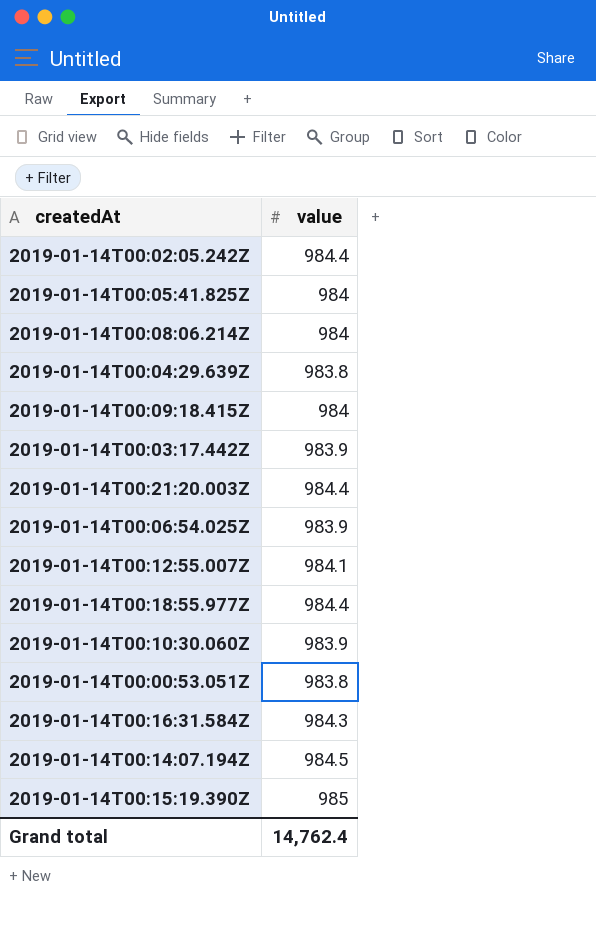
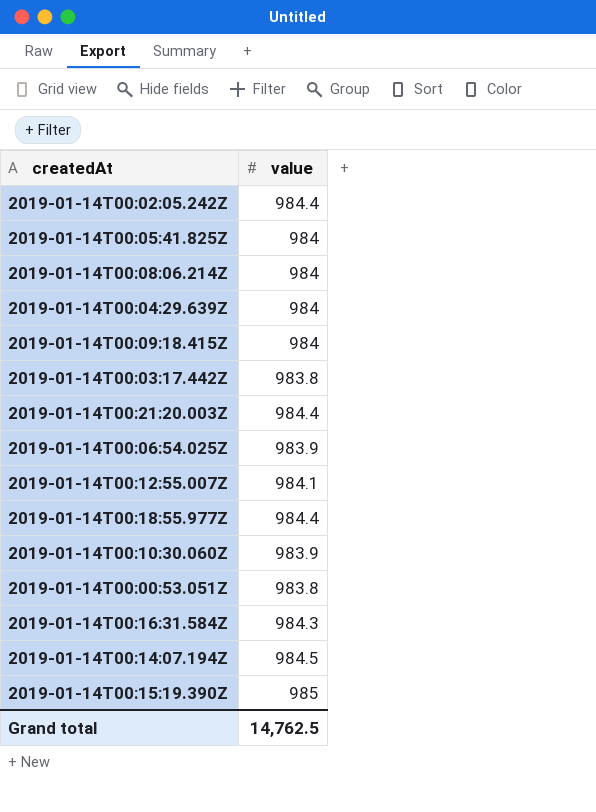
2019-01-14T00:04:29.639Z | value: 983.8 -> 984
2019-01-14T00:03:17.442Z | value: 983.9 -> 983.8
Grand total | value: 14,762.4 -> 14,762.5

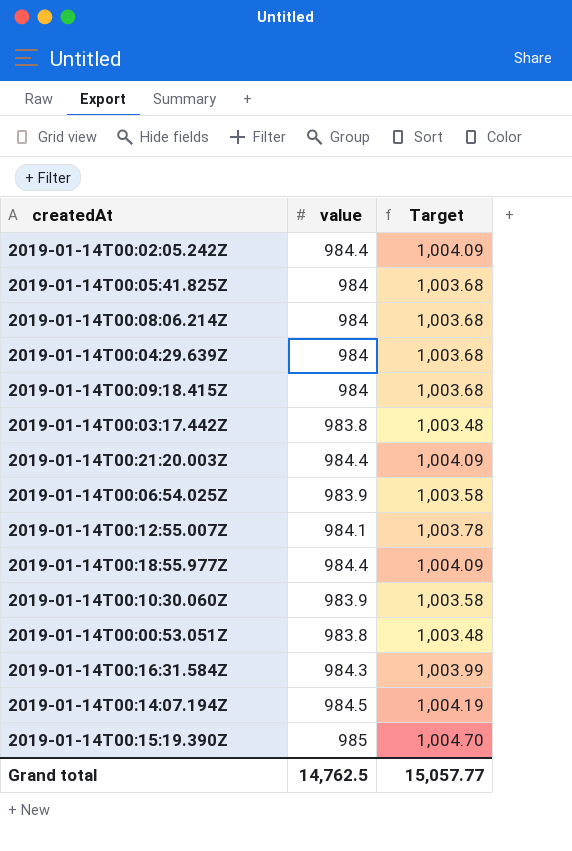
column Target | formula: none -> [value] * 1.02

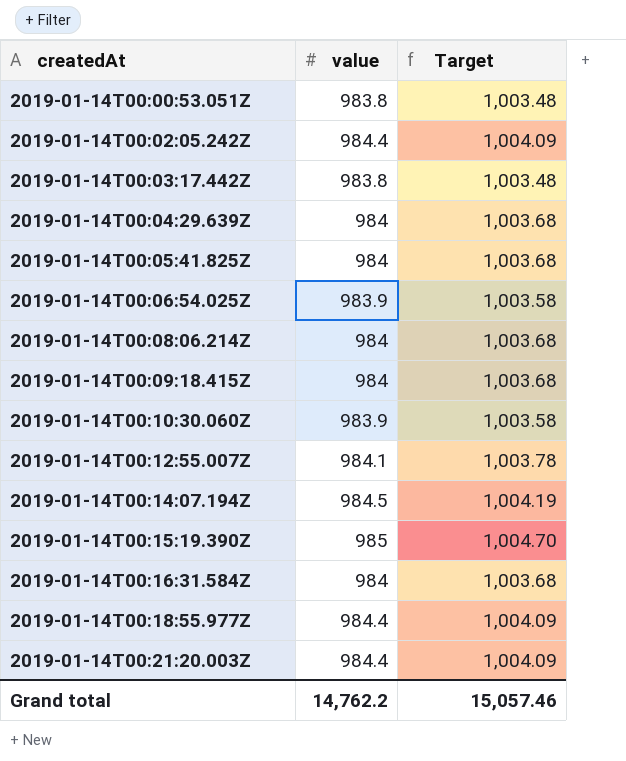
row order: none -> createdAt ascending
2019-01-14T00:16:31.584Z | value: 984.3 -> 984
2019-01-14T00:16:31.584Z | Target: 1,003.99 -> 1,003.68
Grand total | value: 14,762.5 -> 14,762.2
Grand total | Target: 15,057.77 -> 15,057.46

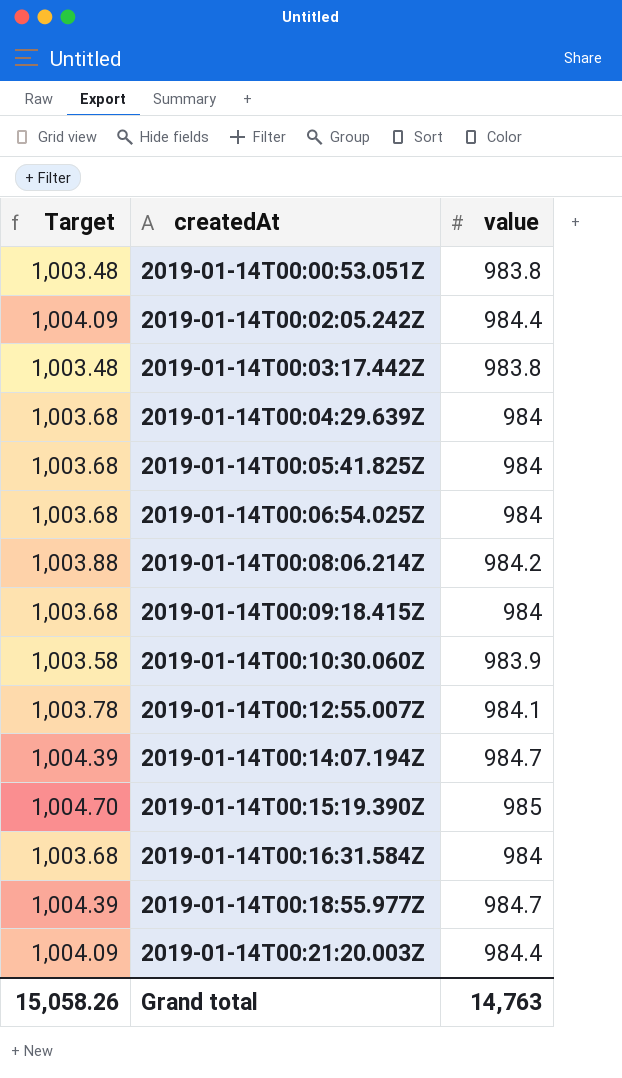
column Target | position: 3 -> 1
2019-01-14T00:06:54.025Z | Target: 1,003.58 -> 1,003.68
2019-01-14T00:06:54.025Z | value: 983.9 -> 984
2019-01-14T00:08:06.214Z | Target: 1,003.68 -> 1,003.88
2019-01-14T00:08:06.214Z | value: 984 -> 984.2
2019-01-14T00:14:07.194Z | Target: 1,004.19 -> 1,004.39
2019-01-14T00:14:07.194Z | value: 984.5 -> 984.7
2019-01-14T00:18:55.977Z | Target: 1,004.09 -> 1,004.39
2019-01-14T00:18:55.977Z | value: 984.4 -> 984.7
Grand total | Target: 15,057.46 -> 15,058.26
Grand total | value: 14,762.2 -> 14,763

